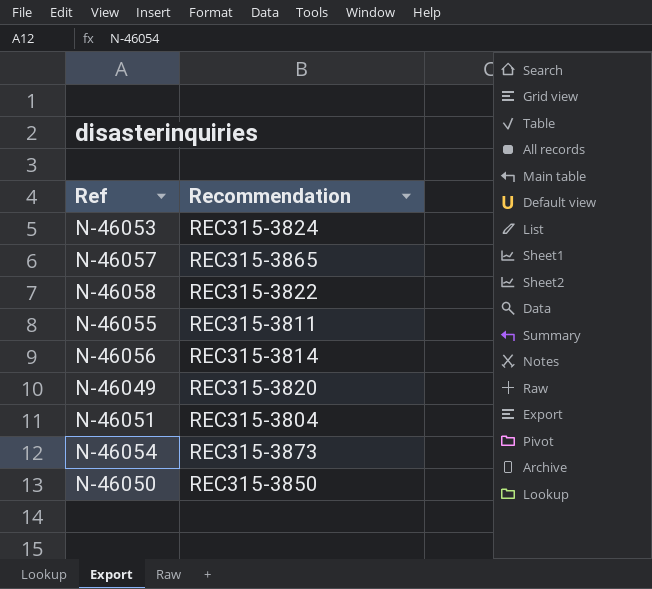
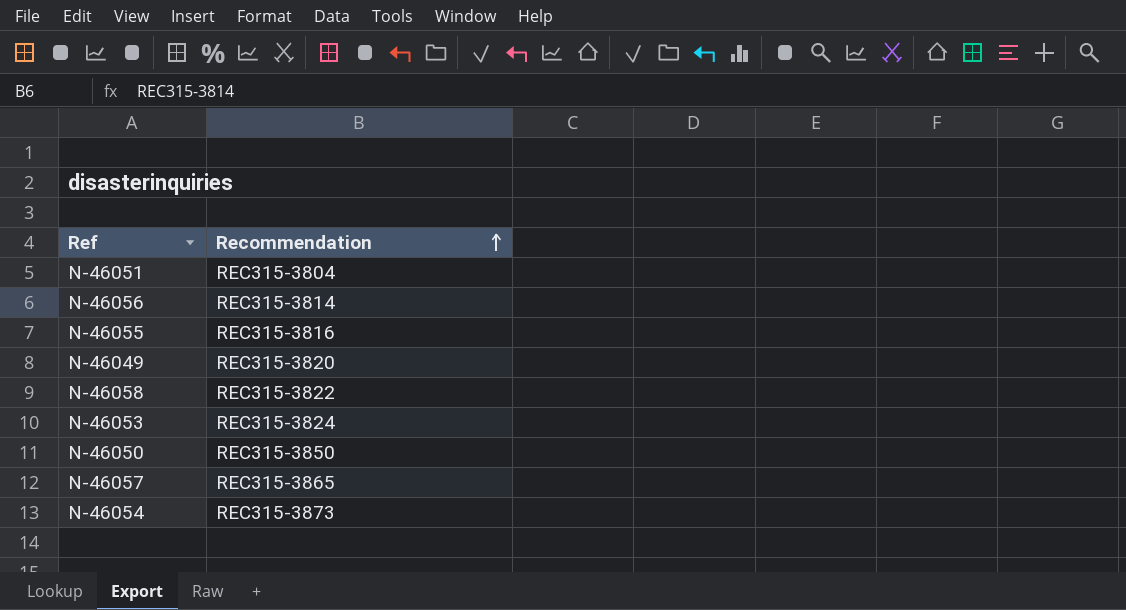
row order: none -> Recommendation ascending
N-46055 | Recommendation: REC315-3811 -> REC315-3816

